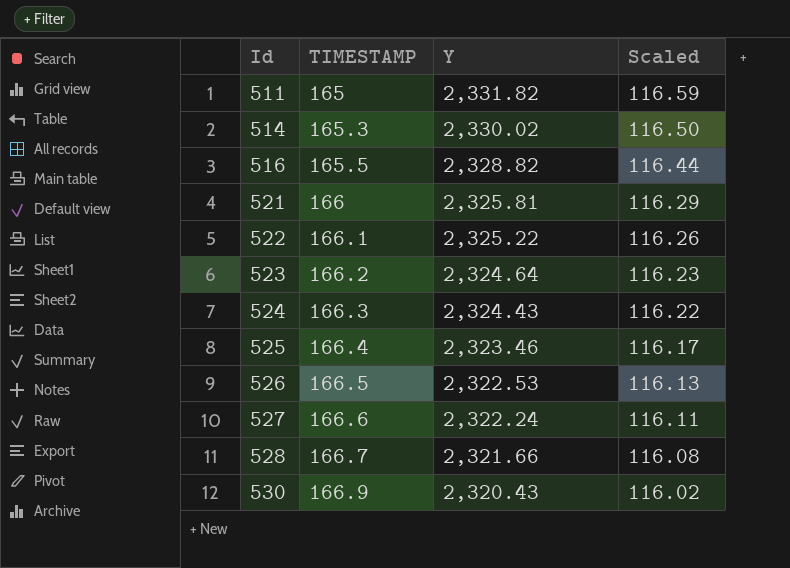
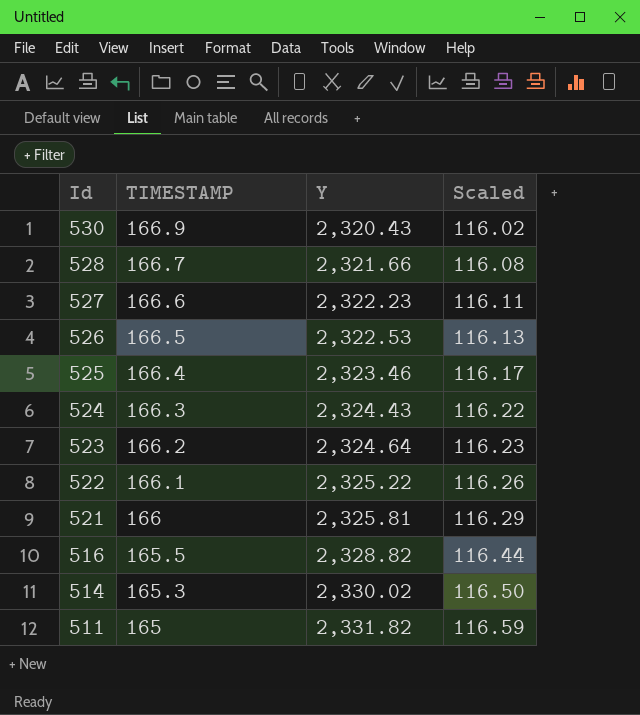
row order: Id ascending -> Id descending
527 | Y: 2,322.24 -> 2,322.23

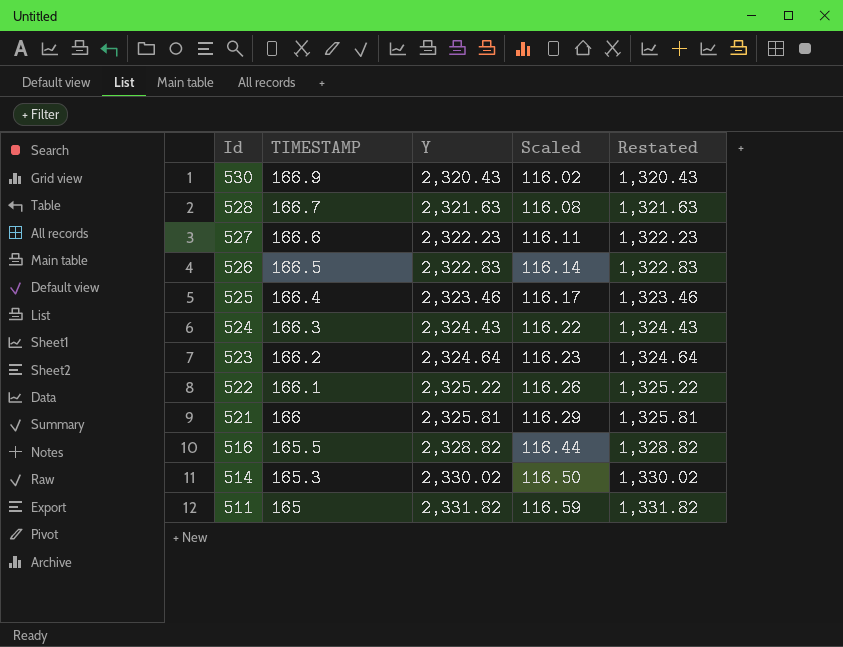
column Restated | formula: none -> [Y] - 1000
528 | Y: 2,321.66 -> 2,321.63
526 | Y: 2,322.53 -> 2,322.83
526 | Scaled: 116.13 -> 116.14

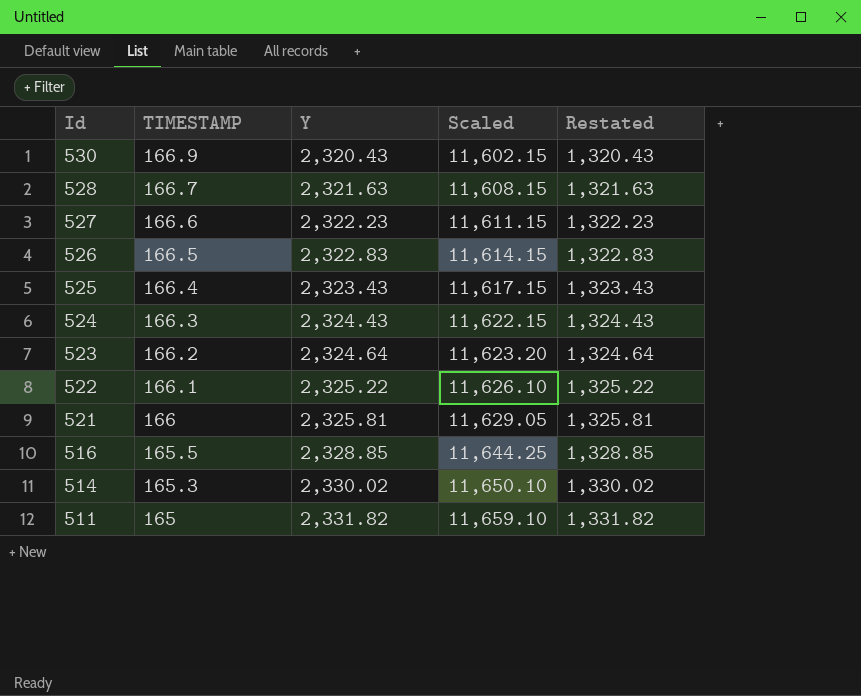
column Scaled | formula: [Y] * 0.05 -> [Y] * 5
525 | Y: 2,323.46 -> 2,323.43
525 | Restated: 1,323.46 -> 1,323.43
516 | Y: 2,328.82 -> 2,328.85
516 | Restated: 1,328.82 -> 1,328.85

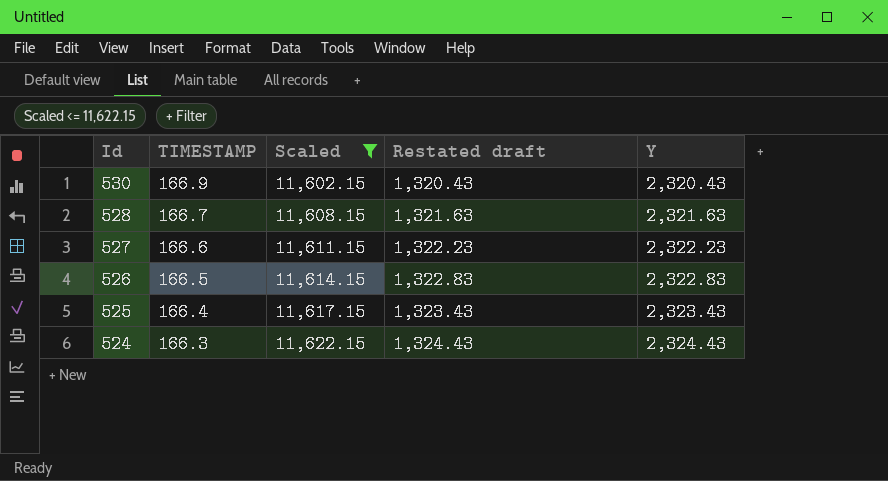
filter: none -> Scaled <= 11,622.15
column name: Restated -> Restated draft
column Y | position: 3 -> 5

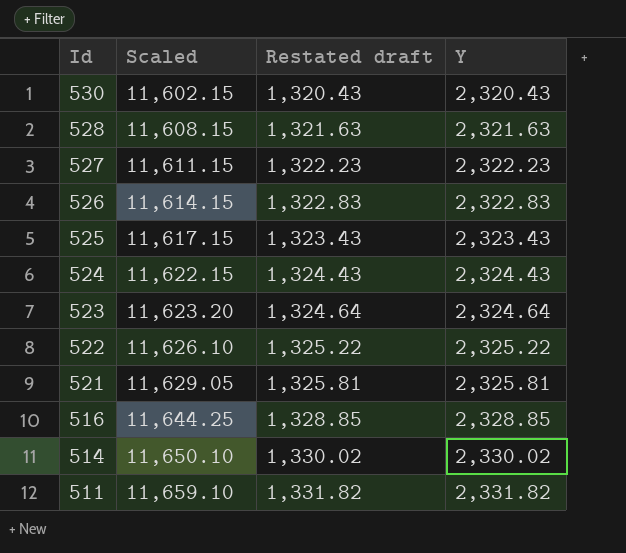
filter: Scaled <= 11,622.15 -> none
column TIMESTAMP | position: 2 -> none

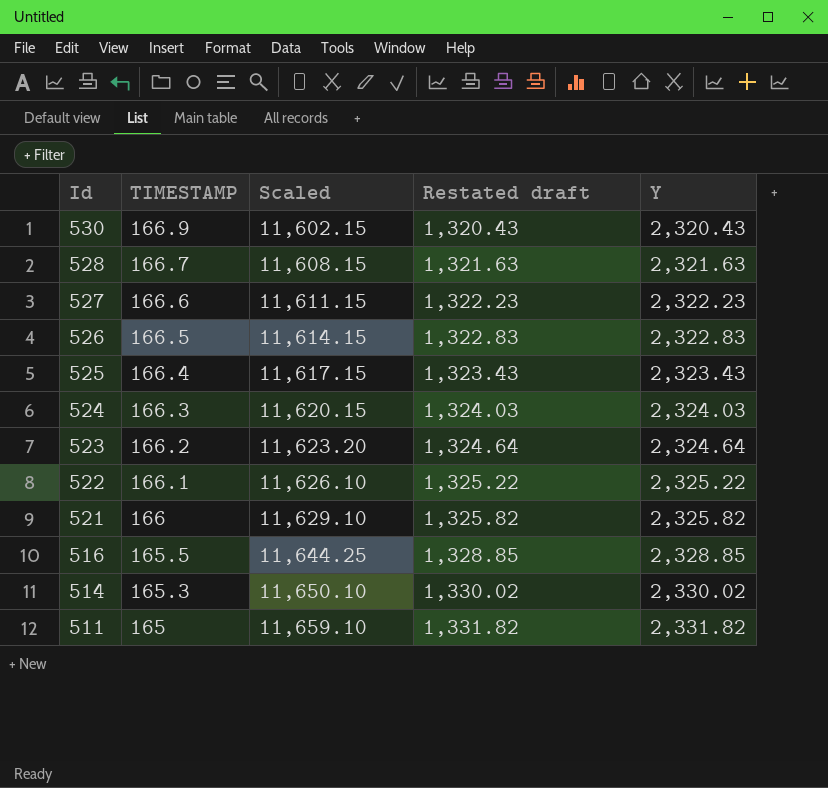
column TIMESTAMP | position: none -> 2
524 | Scaled: 11,622.15 -> 11,620.15
524 | Restated draft: 1,324.43 -> 1,324.03
524 | Y: 2,324.43 -> 2,324.03
521 | Scaled: 11,629.05 -> 11,629.10
521 | Restated draft: 1,325.81 -> 1,325.82
521 | Y: 2,325.81 -> 2,325.82

